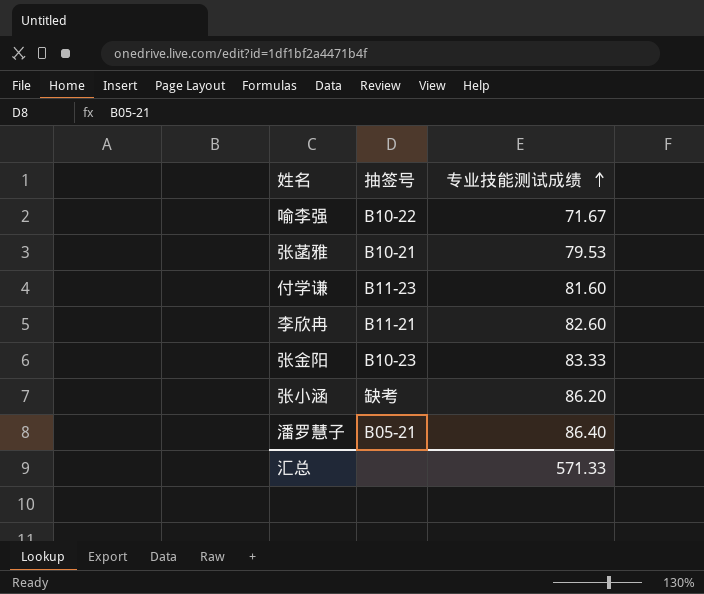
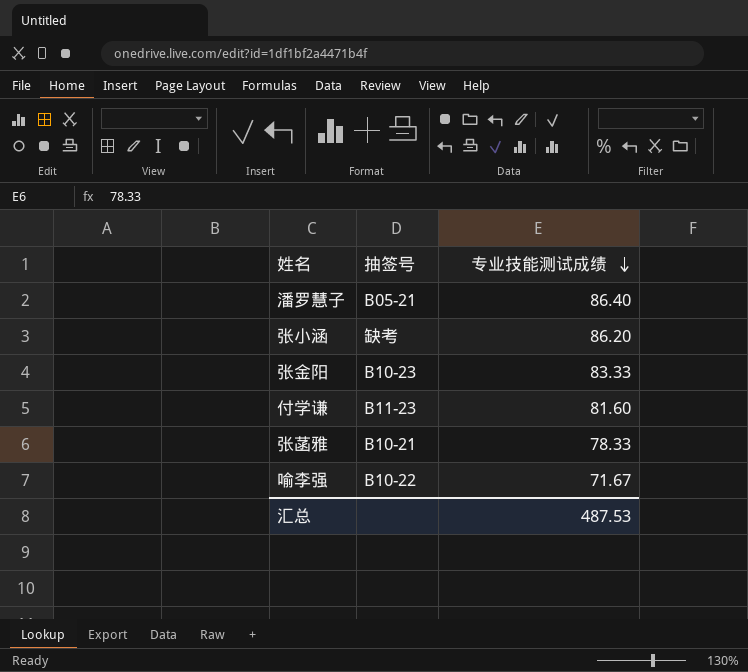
row order: 专业技能测试成绩 ascending -> 专业技能测试成绩 descending
row 李欣冉: B11-21 | 82.60 -> none
张菡雅 | 专业技能测试成绩: 79.53 -> 78.33
汇总 | 专业技能测试成绩: 571.33 -> 487.53

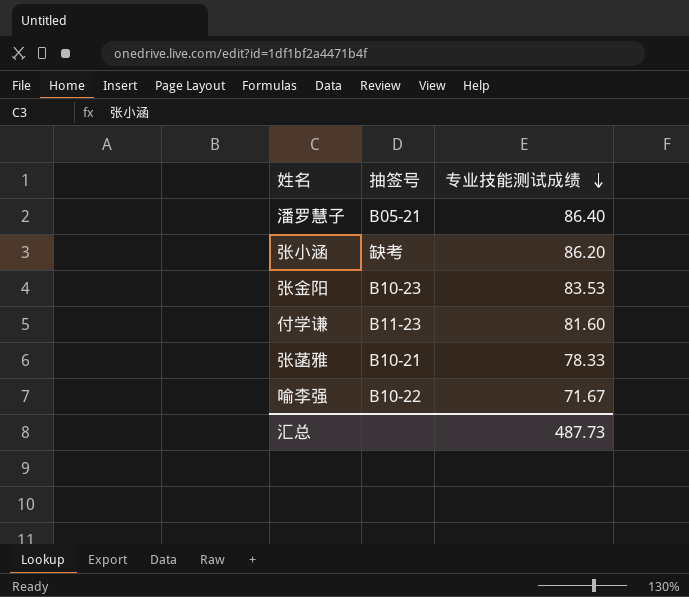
张金阳 | 专业技能测试成绩: 83.33 -> 83.53
汇总 | 专业技能测试成绩: 487.53 -> 487.73

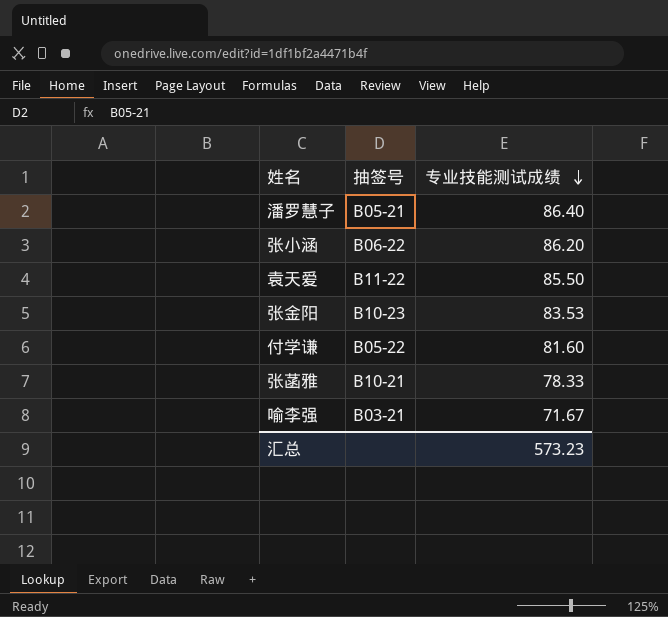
张小涵 | 抽签号: 缺考 -> B06-22
row 袁天爱: none -> B11-22 | 85.50
付学谦 | 抽签号: B11-23 -> B05-22
喻李强 | 抽签号: B10-22 -> B03-21
汇总 | 专业技能测试成绩: 487.73 -> 573.23

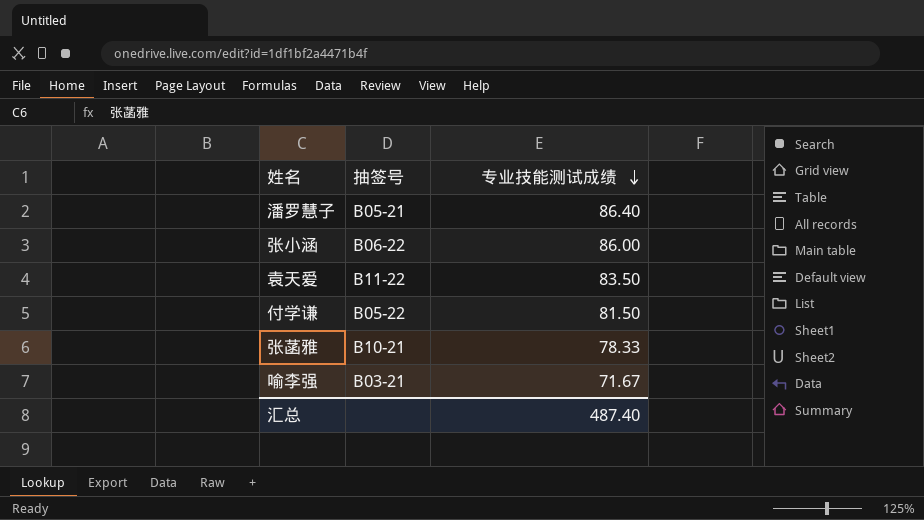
row 张金阳: B10-23 | 83.53 -> none
张小涵 | 专业技能测试成绩: 86.20 -> 86.00
袁天爱 | 专业技能测试成绩: 85.50 -> 83.50
付学谦 | 专业技能测试成绩: 81.60 -> 81.50
汇总 | 专业技能测试成绩: 573.23 -> 487.40

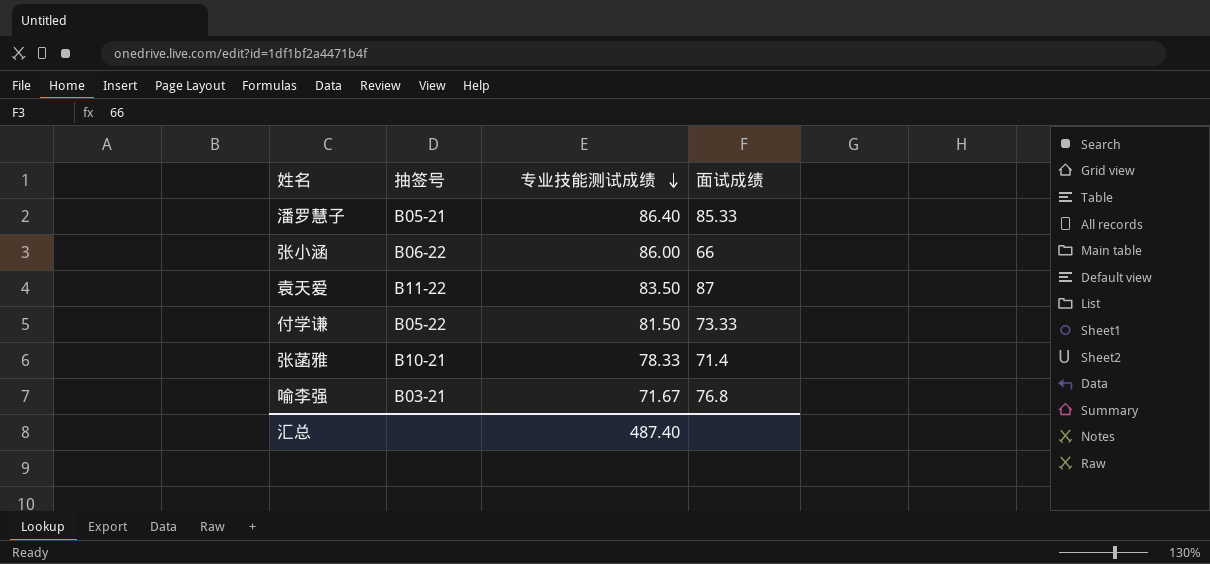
column 面试成绩 | position: none -> 4

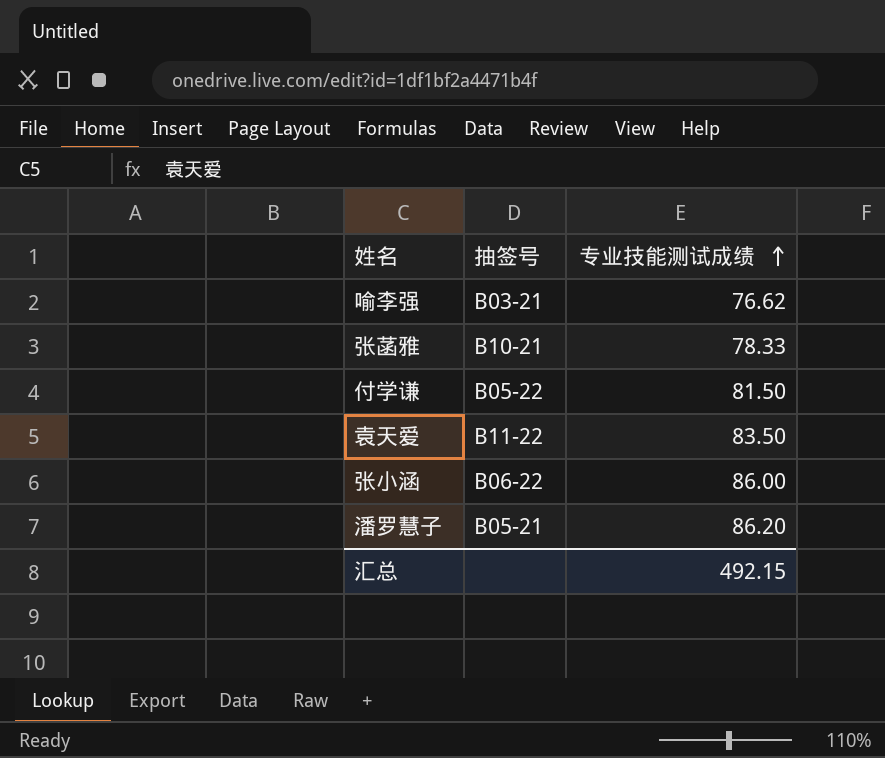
row order: 专业技能测试成绩 descending -> 专业技能测试成绩 ascending
column 面试成绩 | position: 4 -> none
喻李强 | 专业技能测试成绩: 71.67 -> 76.62
潘罗慧子 | 专业技能测试成绩: 86.40 -> 86.20
汇总 | 专业技能测试成绩: 487.40 -> 492.15

